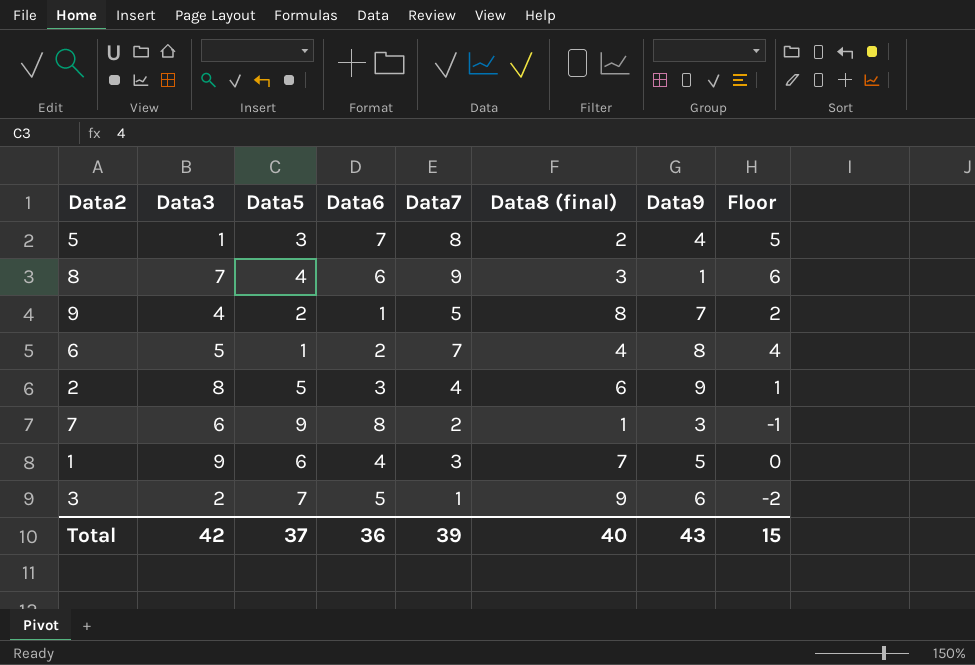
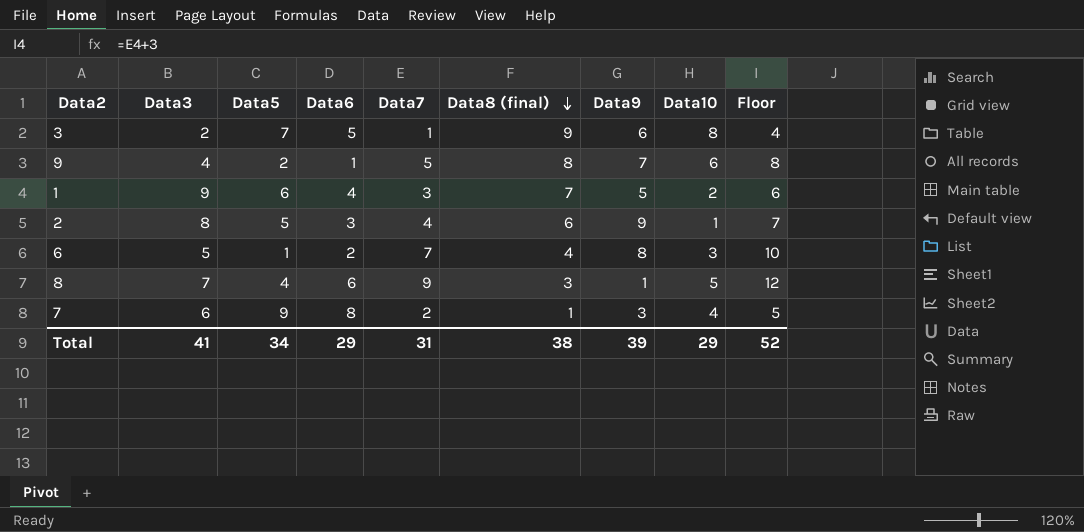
row order: none -> Data8 (final) descending
column Data10 | position: none -> 8
column Floor | formula: [Data7] - 3 -> [Data7] + 3
row 5: 1 | 3 | 7 | 8 | 2 | 4 | 5 -> none
Total | Data3: 42 -> 41
Total | Data5: 37 -> 34
Total | Data6: 36 -> 29
Total | Data7: 39 -> 31
Total | Data8 (final): 40 -> 38
Total | Data9: 43 -> 39
Total | Floor: 15 -> 52

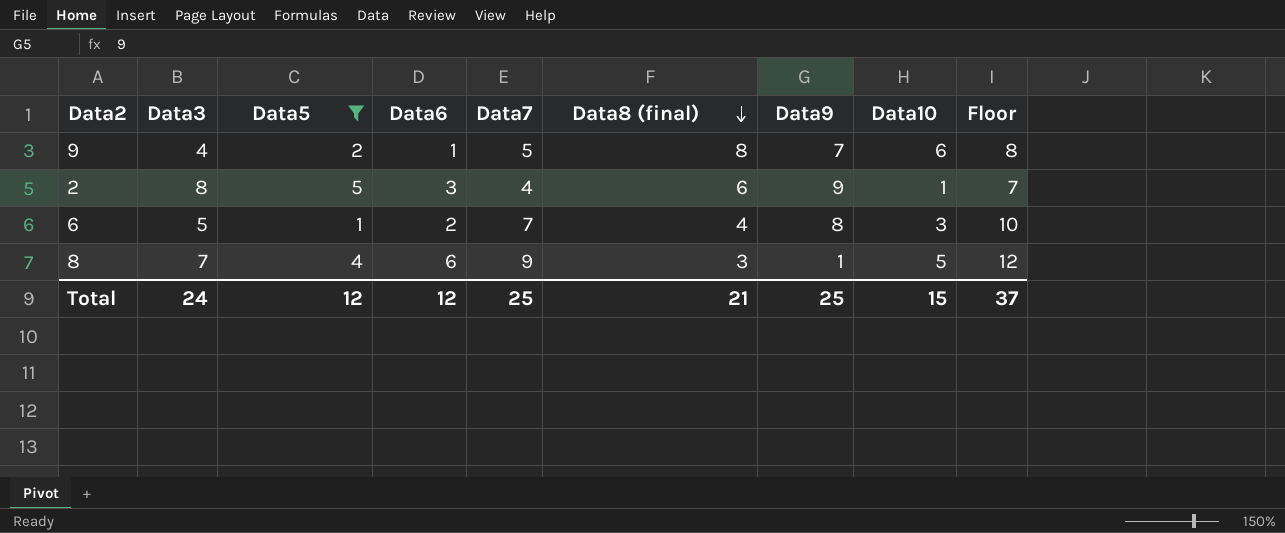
filter: none -> Data5 <= 5
Total | Data3: 41 -> 24
Total | Data5: 34 -> 12
Total | Data6: 29 -> 12
Total | Data7: 31 -> 25
Total | Data8 (final): 38 -> 21
Total | Data9: 39 -> 25
Total | Data10: 29 -> 15
Total | Floor: 52 -> 37

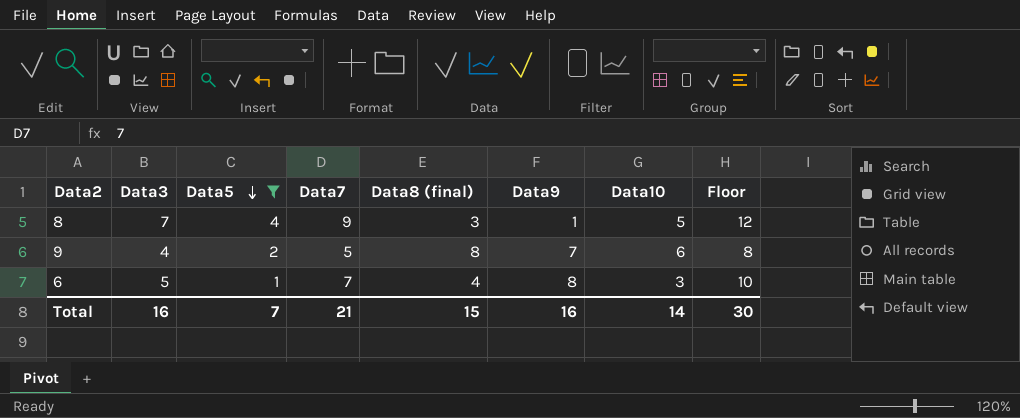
row order: Data8 (final) descending -> Data5 descending
column Data6 | position: 4 -> none
row 2: 8 | 5 | 3 | 4 | 6 | 9 | 1 | 7 -> none
Total | Data3: 24 -> 16
Total | Data5: 12 -> 7
Total | Data7: 25 -> 21
Total | Data8 (final): 21 -> 15
Total | Data9: 25 -> 16
Total | Data10: 15 -> 14
Total | Floor: 37 -> 30

